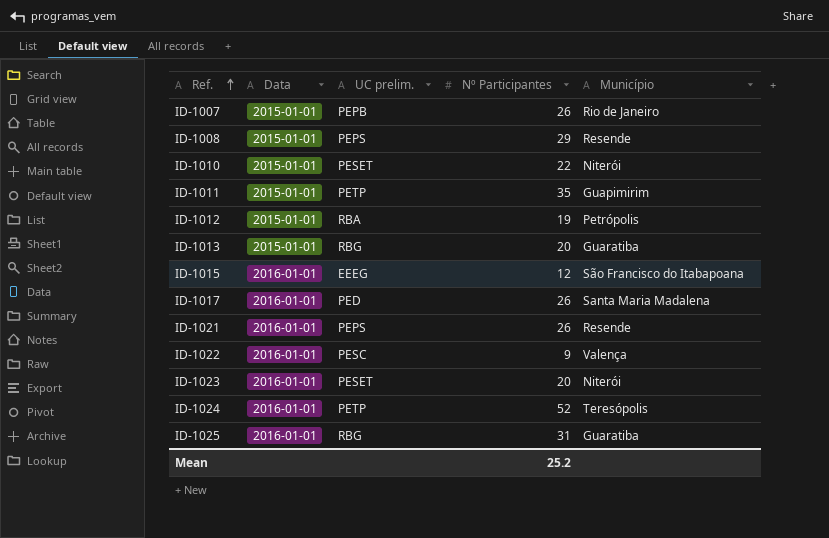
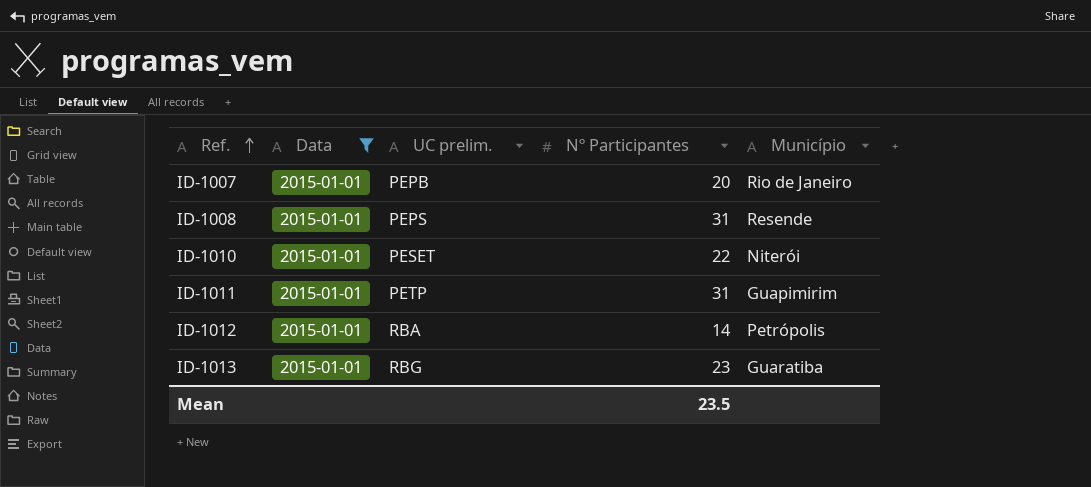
filter: none -> Data = 2015-01-01
ID-1007 | Nº Participantes: 26 -> 20
ID-1008 | Nº Participantes: 29 -> 31
ID-1011 | Nº Participantes: 35 -> 31
ID-1012 | Nº Participantes: 19 -> 14
ID-1013 | Nº Participantes: 20 -> 23
Mean | Nº Participantes: 25.2 -> 23.5

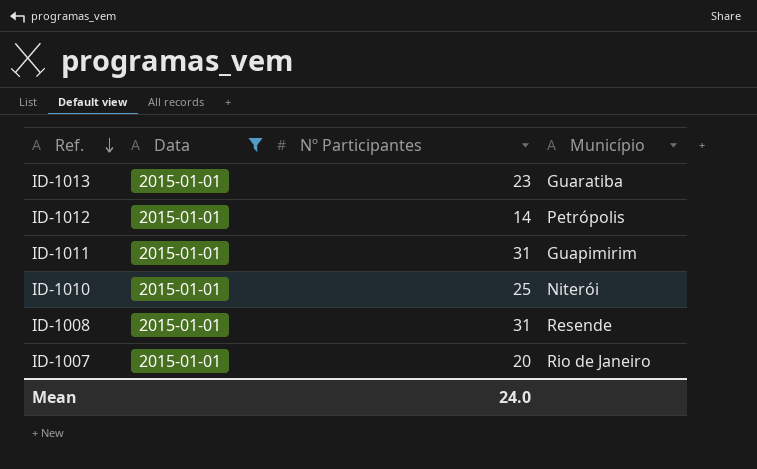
row order: Ref. ascending -> Ref. descending
column UC prelim. | position: 3 -> none
ID-1010 | Nº Participantes: 22 -> 25
Mean | Nº Participantes: 23.5 -> 24.0

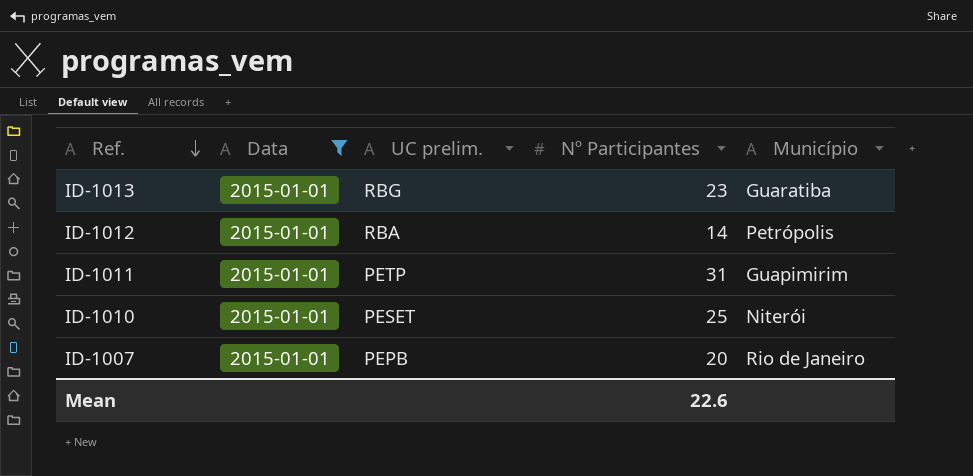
column UC prelim. | position: none -> 3
row ID-1008: 2015-01-01 | 31 | Resende -> none
Mean | Nº Participantes: 24.0 -> 22.6

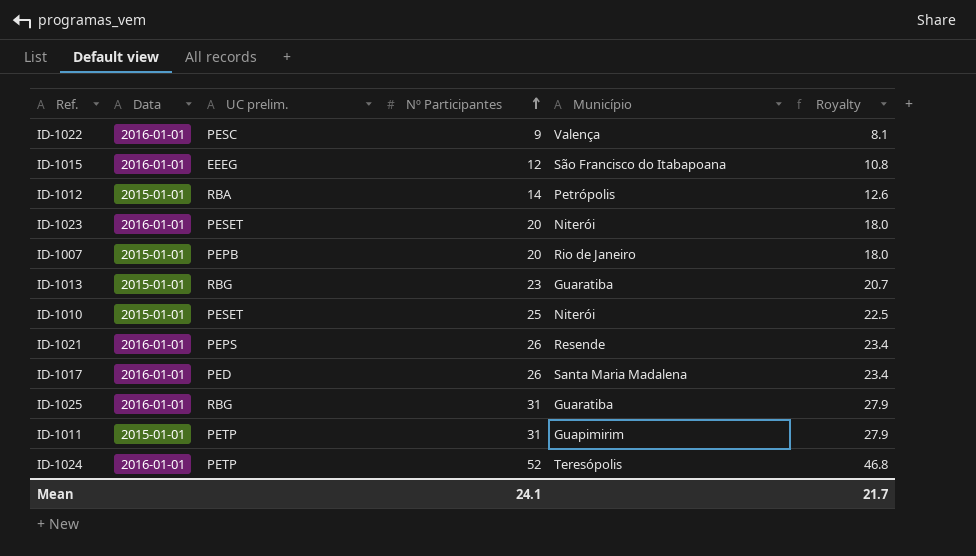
filter: Data = 2015-01-01 -> none
row order: Ref. descending -> Nº Participantes ascending
column Royalty | formula: none -> [Nº Participantes] * 0.9
Mean | Nº Participantes: 22.6 -> 24.1

